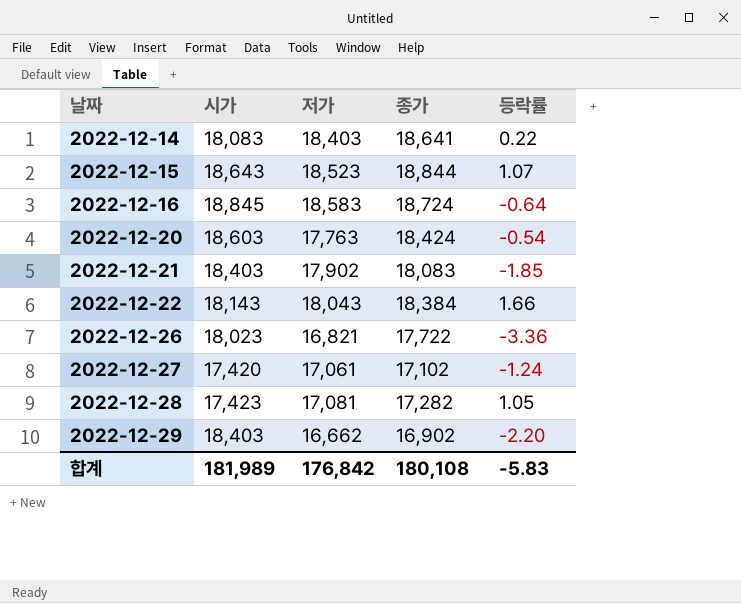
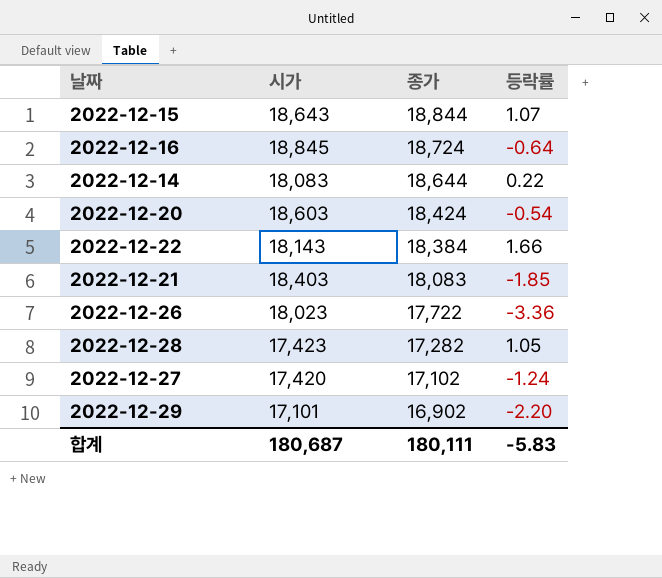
row order: 날짜 ascending -> 종가 descending
column 저가 | position: 3 -> none
2022-12-14 | 종가: 18,641 -> 18,644
2022-12-29 | 시가: 18,403 -> 17,101
합계 | 시가: 181,989 -> 180,687
합계 | 종가: 180,108 -> 180,111

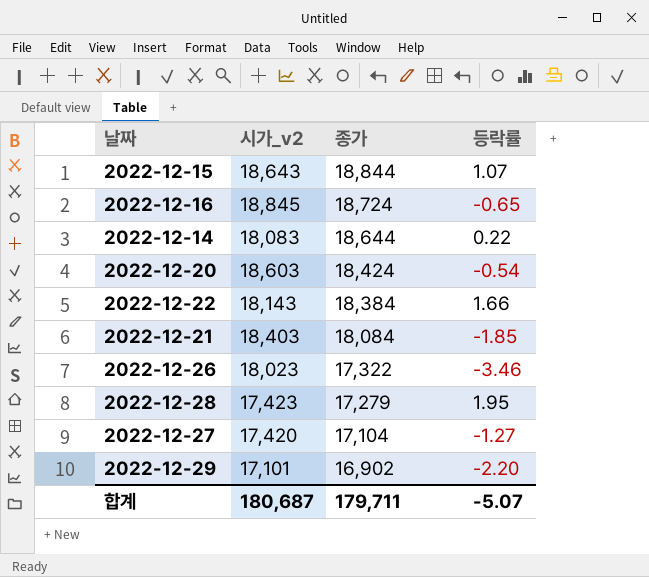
column name: 시가 -> 시가_v2
2022-12-16 | 등락률: -0.64 -> -0.65
2022-12-21 | 종가: 18,083 -> 18,084
2022-12-26 | 종가: 17,722 -> 17,322
2022-12-26 | 등락률: -3.36 -> -3.46
2022-12-28 | 종가: 17,282 -> 17,279
2022-12-28 | 등락률: 1.05 -> 1.95
2022-12-27 | 종가: 17,102 -> 17,104
2022-12-27 | 등락률: -1.24 -> -1.27
합계 | 종가: 180,111 -> 179,711
합계 | 등락률: -5.83 -> -5.07

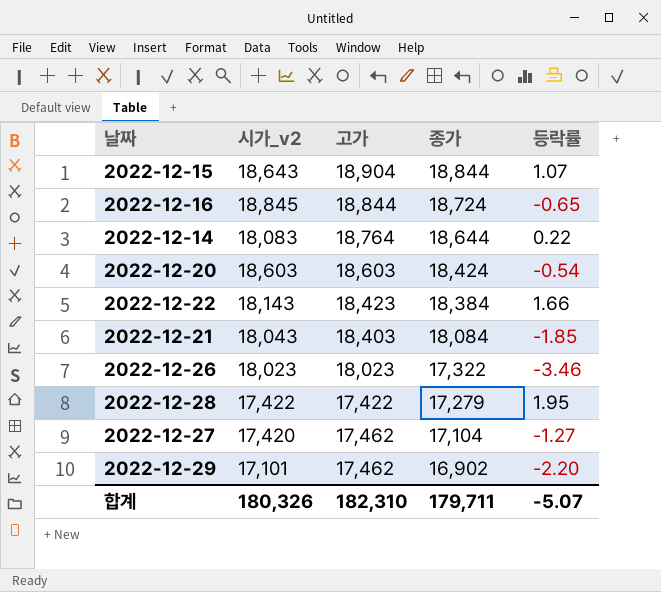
column 고가 | position: none -> 3
2022-12-21 | 시가_v2: 18,403 -> 18,043
2022-12-28 | 시가_v2: 17,423 -> 17,422
합계 | 시가_v2: 180,687 -> 180,326

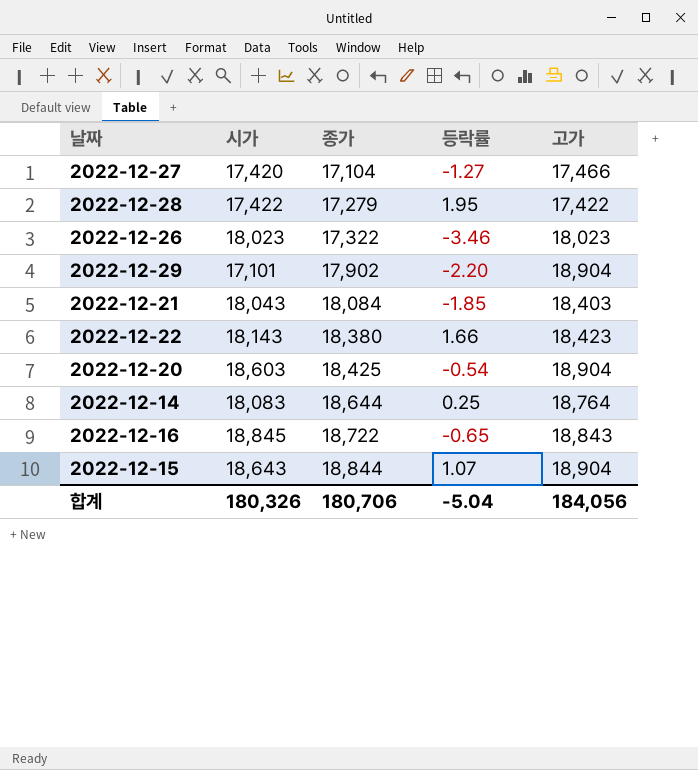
row order: 종가 descending -> 종가 ascending
column name: 시가_v2 -> 시가
column 고가 | position: 3 -> 5
2022-12-27 | 고가: 17,462 -> 17,466
2022-12-29 | 종가: 16,902 -> 17,902
2022-12-29 | 고가: 17,462 -> 18,904
2022-12-22 | 종가: 18,384 -> 18,380
2022-12-20 | 종가: 18,424 -> 18,425
2022-12-20 | 고가: 18,603 -> 18,904
2022-12-14 | 등락률: 0.22 -> 0.25
2022-12-16 | 종가: 18,724 -> 18,722
2022-12-16 | 고가: 18,844 -> 18,843
합계 | 종가: 179,711 -> 180,706
합계 | 등락률: -5.07 -> -5.04
합계 | 고가: 182,310 -> 184,056

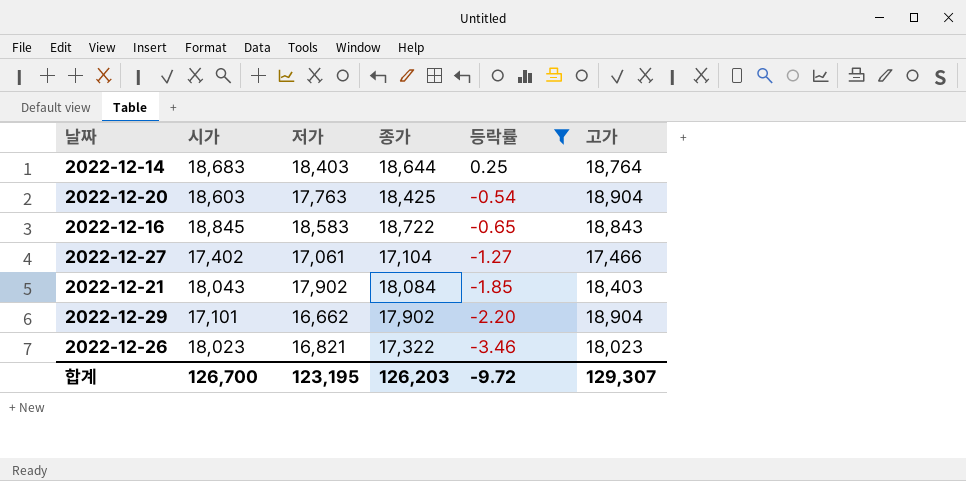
filter: none -> 등락률 <= 0.25
row order: 종가 ascending -> 등락률 descending
column 저가 | position: none -> 3
2022-12-14 | 시가: 18,083 -> 18,683
2022-12-27 | 시가: 17,420 -> 17,402
합계 | 시가: 180,326 -> 126,700
합계 | 종가: 180,706 -> 126,203
합계 | 등락률: -5.04 -> -9.72
합계 | 고가: 184,056 -> 129,307

